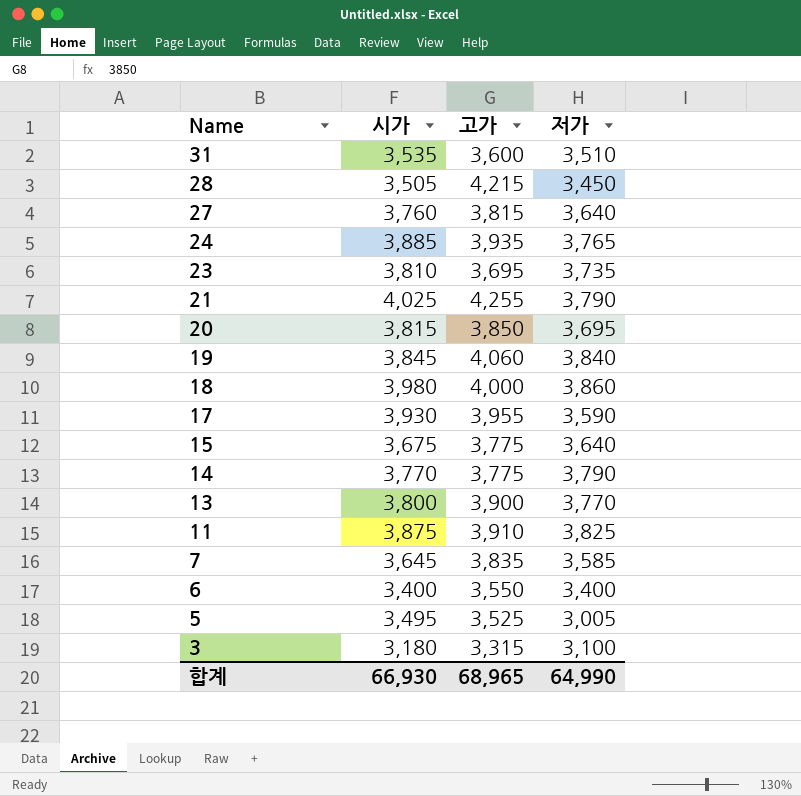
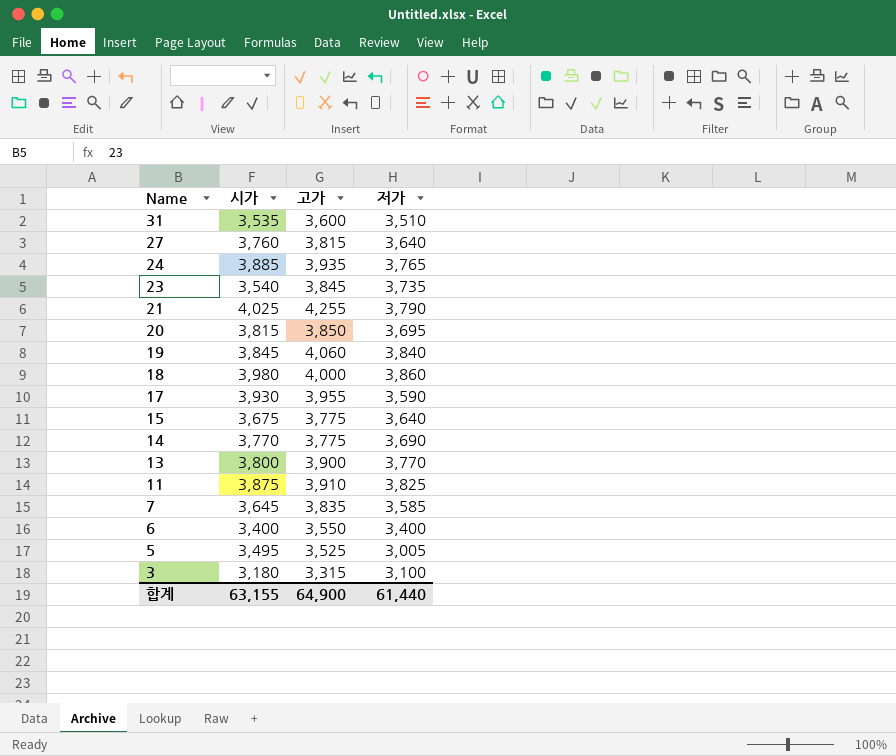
row 28: 3,505 | 4,215 | 3,450 -> none
23 | 시가: 3,810 -> 3,540
23 | 고가: 3,695 -> 3,845
14 | 저가: 3,790 -> 3,690
합계 | 시가: 66,930 -> 63,155
합계 | 고가: 68,965 -> 64,900
합계 | 저가: 64,990 -> 61,440

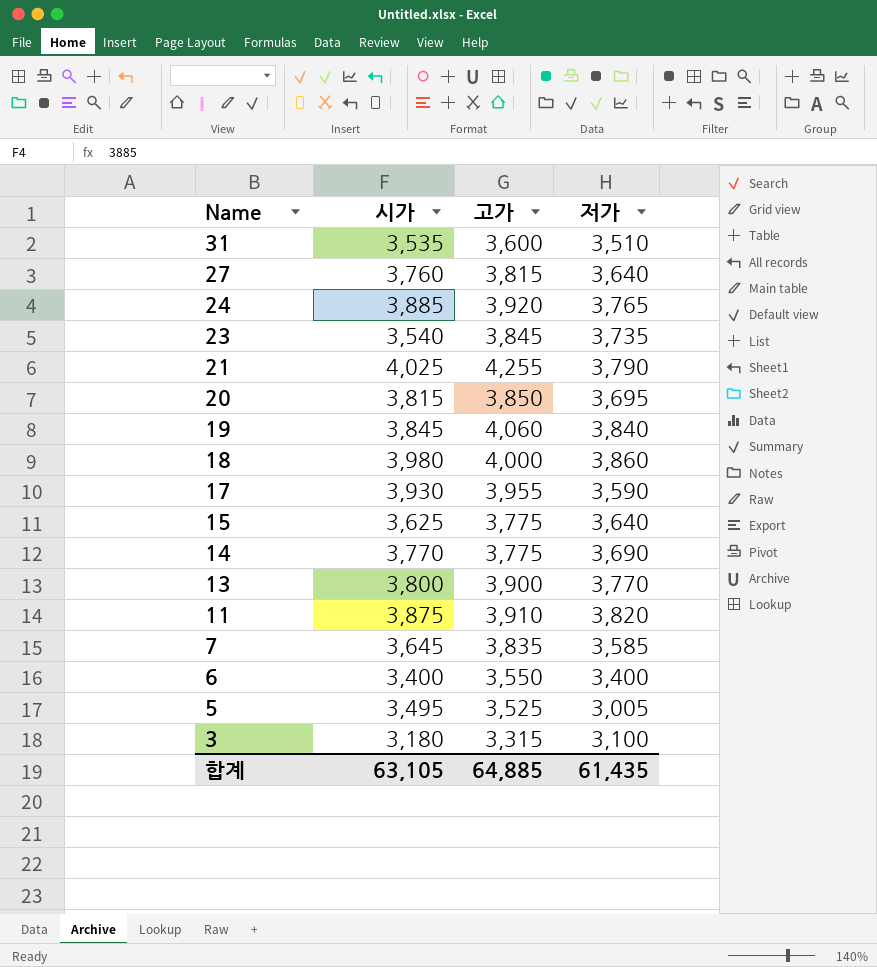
24 | 고가: 3,935 -> 3,920
15 | 시가: 3,675 -> 3,625
11 | 저가: 3,825 -> 3,820
합계 | 시가: 63,155 -> 63,105
합계 | 고가: 64,900 -> 64,885
합계 | 저가: 61,440 -> 61,435

